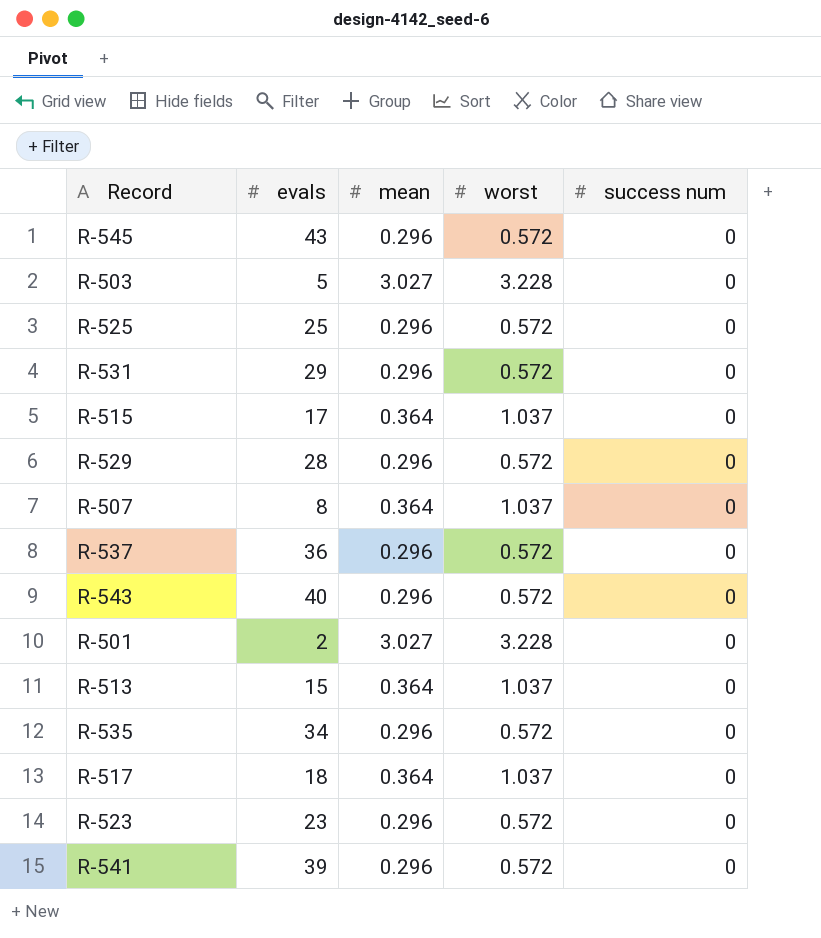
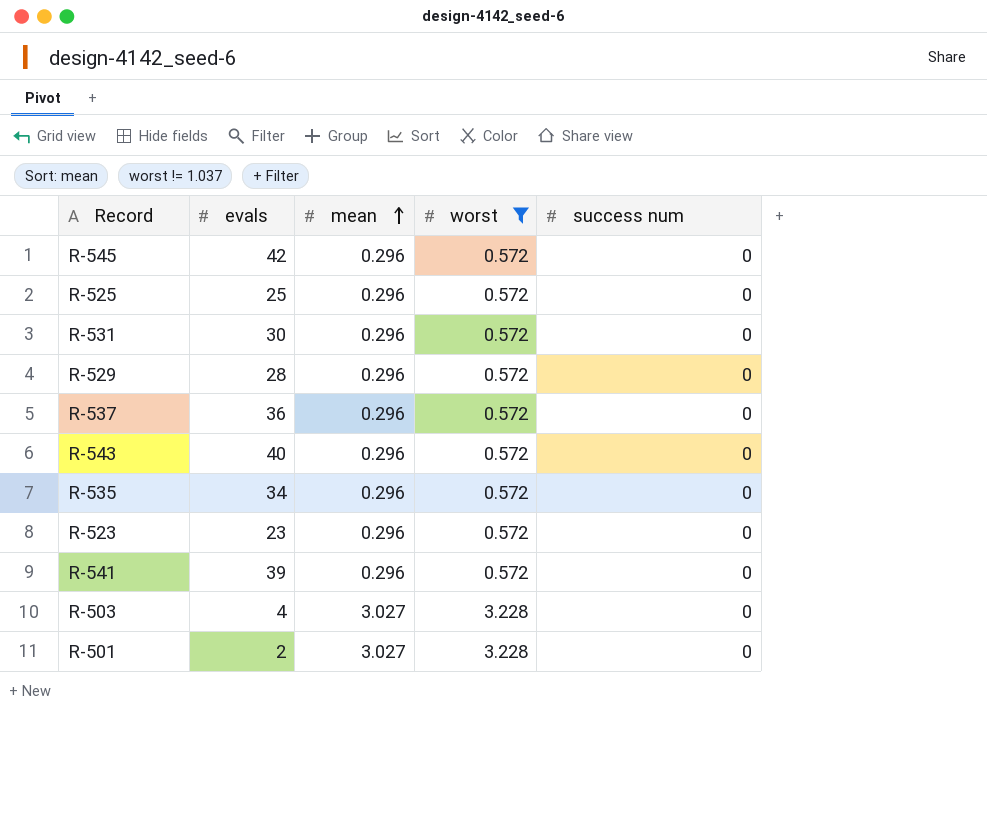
filter: none -> worst != 1.037
row order: none -> mean ascending
R-545 | evals: 43 -> 42
R-531 | evals: 29 -> 30
R-503 | evals: 5 -> 4

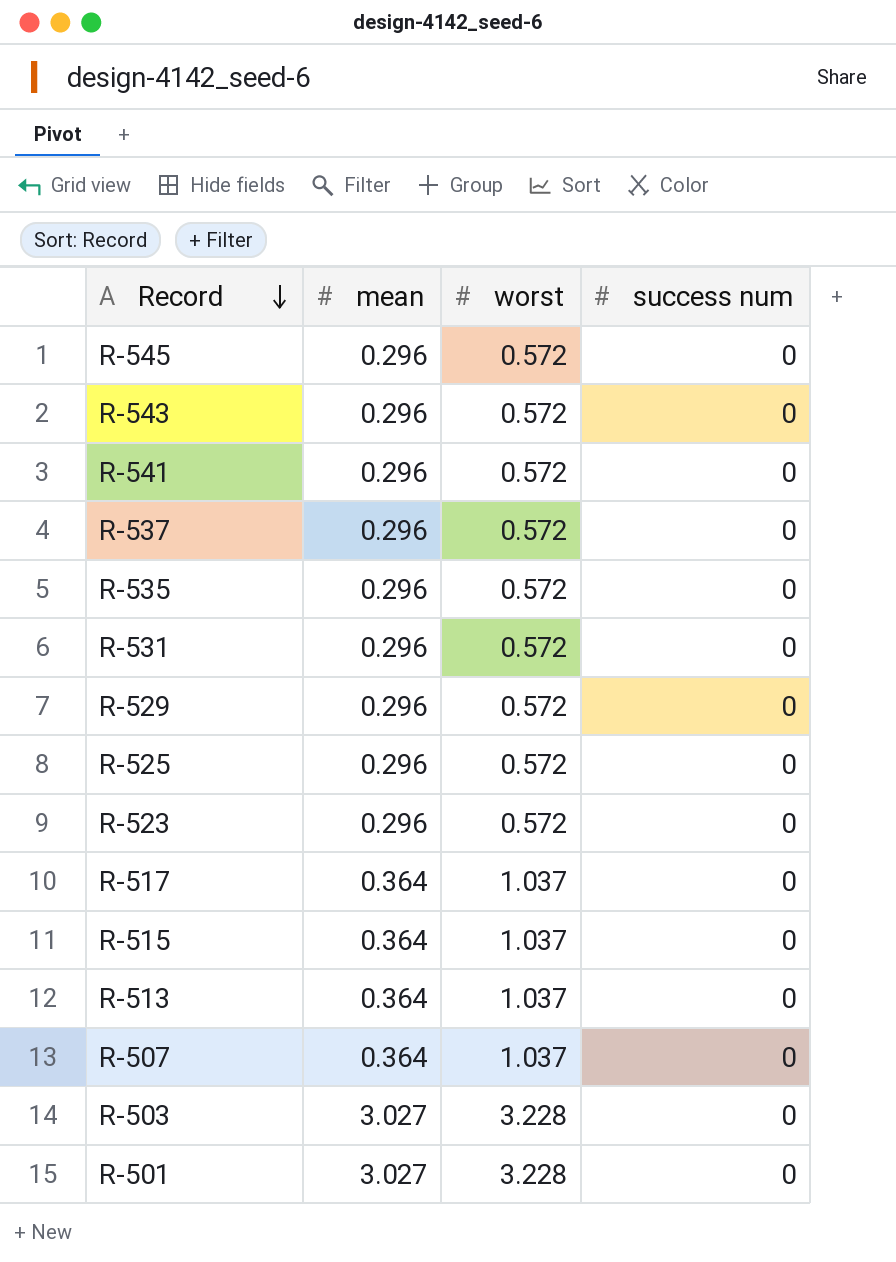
filter: worst != 1.037 -> none
row order: mean ascending -> Record descending
column evals | position: 2 -> none

